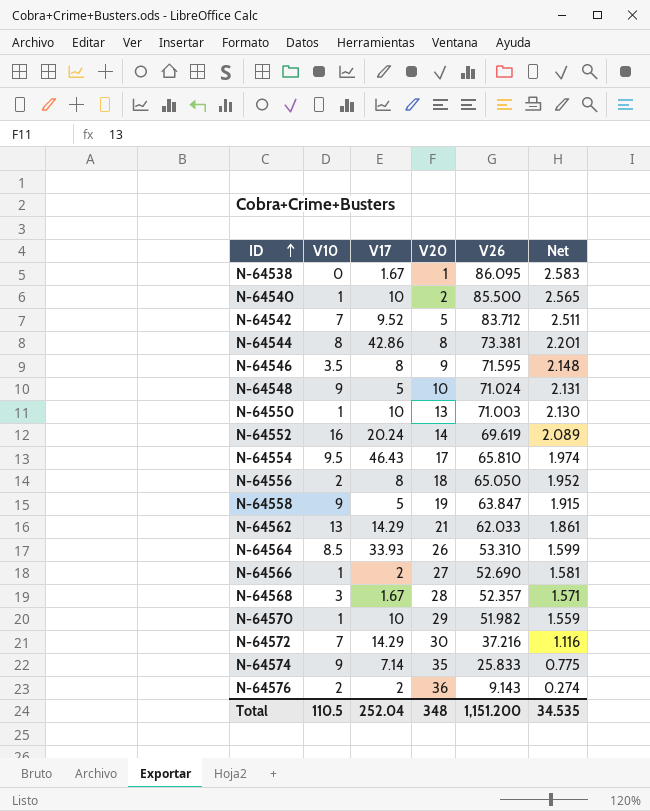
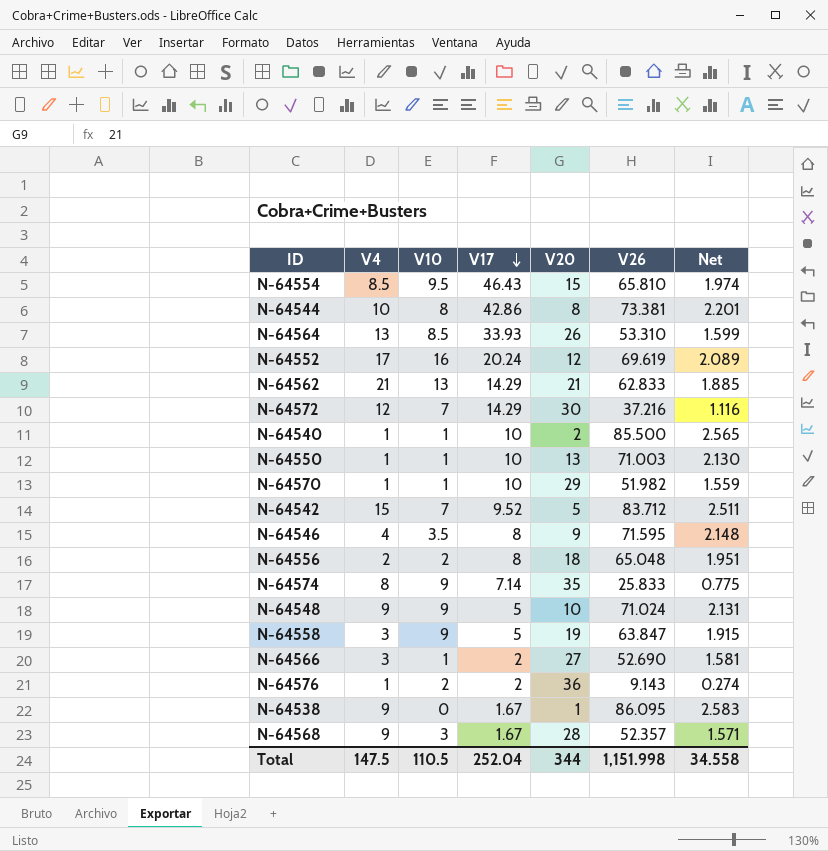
row order: ID ascending -> V17 descending
column V4 | position: none -> 2
N-64554 | V20: 17 -> 15
N-64552 | V20: 14 -> 12
N-64562 | V26: 62.033 -> 62.833
N-64562 | Net: 1.861 -> 1.885
N-64556 | V26: 65.050 -> 65.048
N-64556 | Net: 1.952 -> 1.951
Total | V20: 348 -> 344
Total | V26: 1,151.200 -> 1,151.998
Total | Net: 34.535 -> 34.558

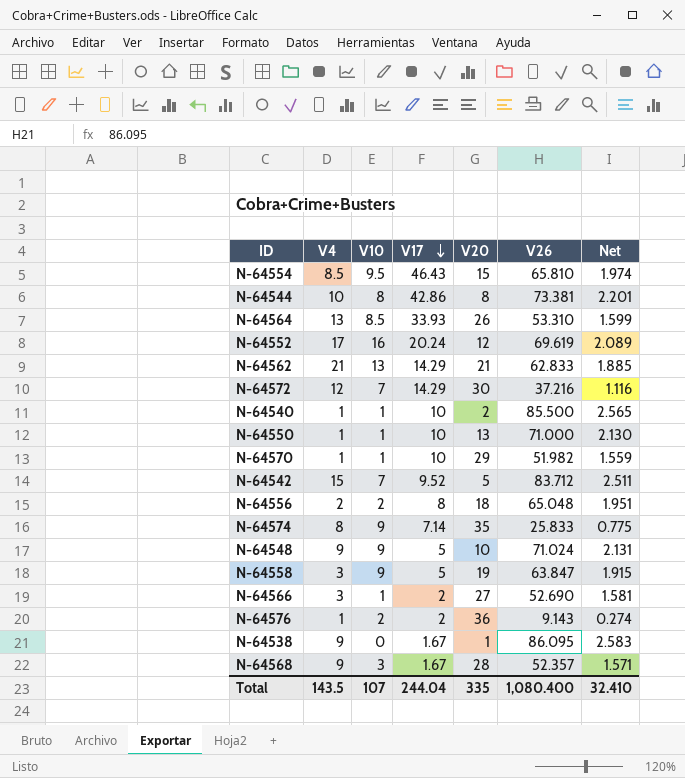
row N-64546: 4 | 3.5 | 8 | 9 | 71.595 | 2.148 -> none
N-64550 | V26: 71.003 -> 71.000
Total | V4: 147.5 -> 143.5
Total | V10: 110.5 -> 107
Total | V17: 252.04 -> 244.04
Total | V20: 344 -> 335
Total | V26: 1,151.998 -> 1,080.400
Total | Net: 34.558 -> 32.410

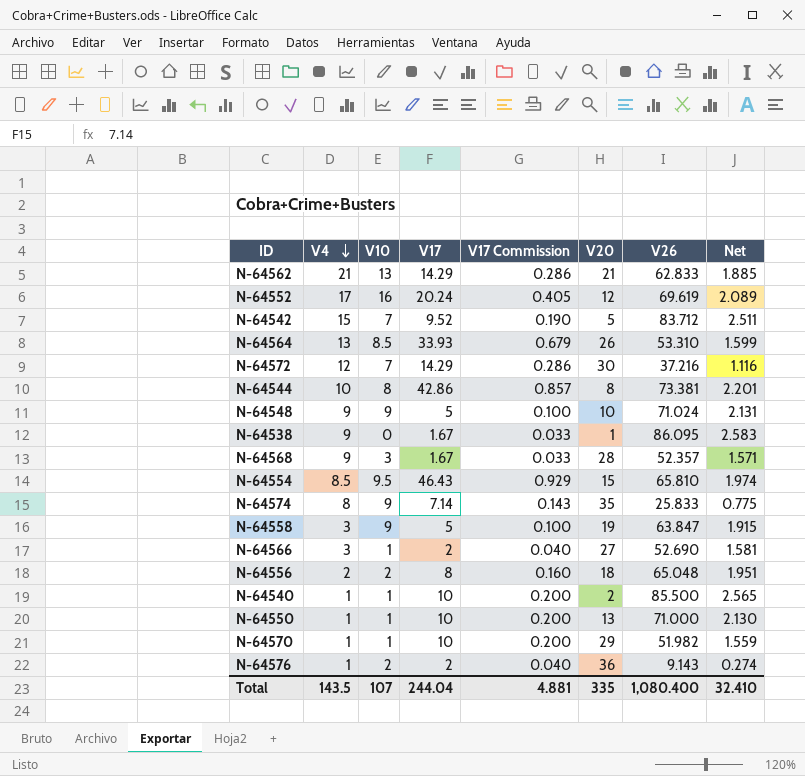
row order: V17 descending -> V4 descending
column V17 Commission | formula: none -> [V17] * 0.02

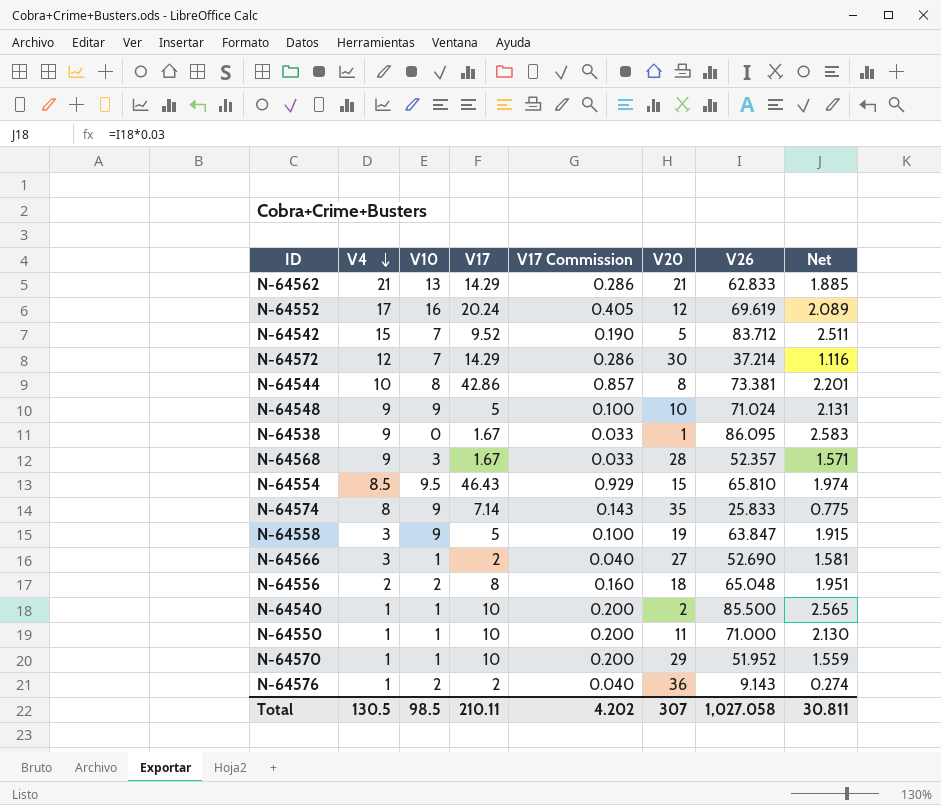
row N-64564: 13 | 8.5 | 33.93 | 0.679 | 26 | 53.310 | 1.599 -> none
N-64572 | V26: 37.216 -> 37.214
N-64550 | V20: 13 -> 11
N-64570 | V26: 51.982 -> 51.952
Total | V4: 143.5 -> 130.5
Total | V10: 107 -> 98.5
Total | V17: 244.04 -> 210.11
Total | V17 Commission: 4.881 -> 4.202
Total | V20: 335 -> 307
Total | V26: 1,080.400 -> 1,027.058
Total | Net: 32.410 -> 30.811

